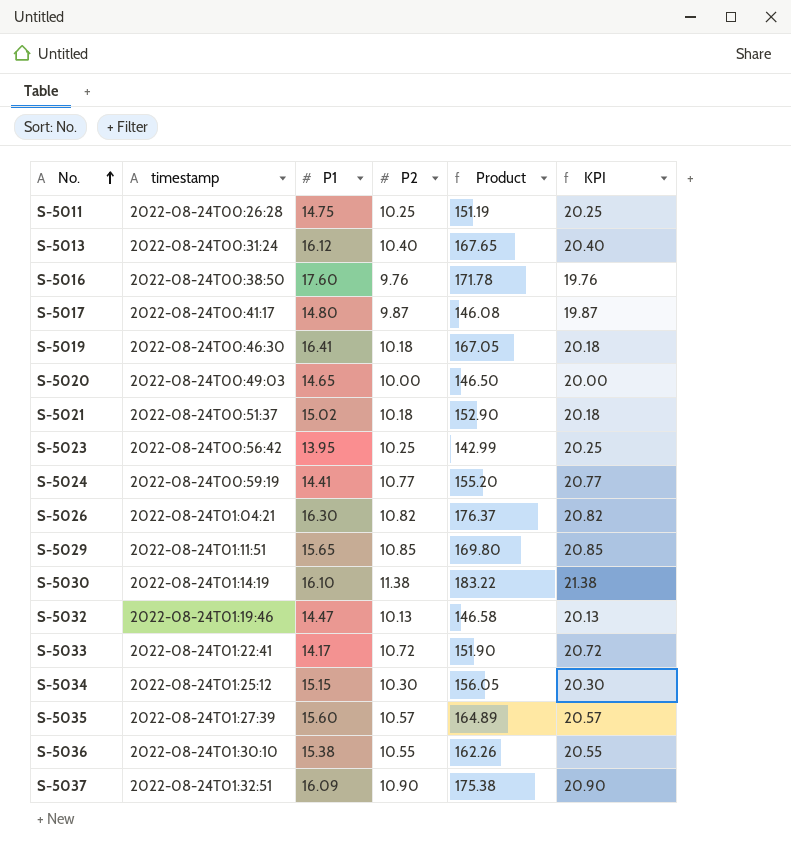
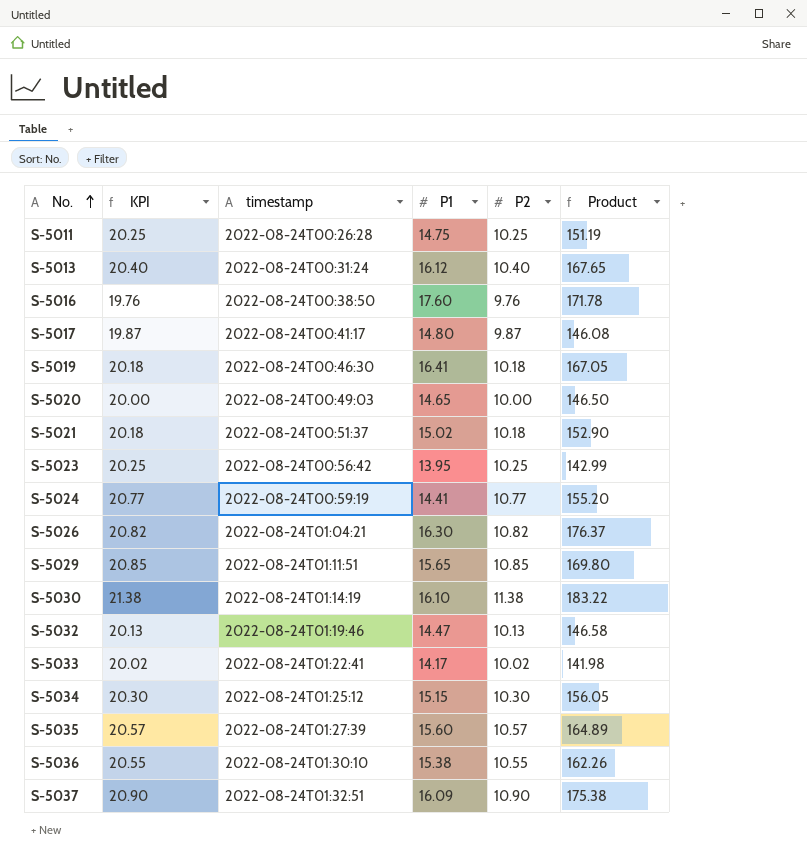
column KPI | position: 6 -> 2
S-5033 | KPI: 20.72 -> 20.02
S-5033 | P2: 10.72 -> 10.02
S-5033 | Product: 151.90 -> 141.98

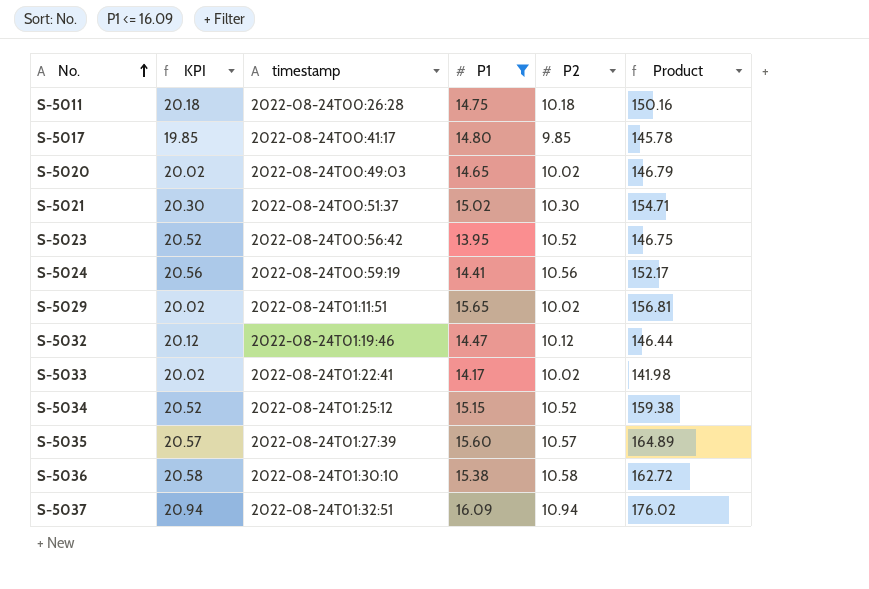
filter: none -> P1 <= 16.09
S-5011 | KPI: 20.25 -> 20.18
S-5011 | P2: 10.25 -> 10.18
S-5011 | Product: 151.19 -> 150.16
S-5017 | KPI: 19.87 -> 19.85
S-5017 | P2: 9.87 -> 9.85
S-5017 | Product: 146.08 -> 145.78
S-5020 | KPI: 20.00 -> 20.02
S-5020 | P2: 10.00 -> 10.02
S-5020 | Product: 146.50 -> 146.79
S-5021 | KPI: 20.18 -> 20.30
S-5021 | P2: 10.18 -> 10.30
S-5021 | Product: 152.90 -> 154.71
S-5023 | KPI: 20.25 -> 20.52
S-5023 | P2: 10.25 -> 10.52
S-5023 | Product: 142.99 -> 146.75
S-5024 | KPI: 20.77 -> 20.56
S-5024 | P2: 10.77 -> 10.56
S-5024 | Product: 155.20 -> 152.17
S-5029 | KPI: 20.85 -> 20.02
S-5029 | P2: 10.85 -> 10.02
S-5029 | Product: 169.80 -> 156.81
S-5032 | KPI: 20.13 -> 20.12
S-5032 | P2: 10.13 -> 10.12
S-5032 | Product: 146.58 -> 146.44
S-5034 | KPI: 20.30 -> 20.52
S-5034 | P2: 10.30 -> 10.52
S-5034 | Product: 156.05 -> 159.38
S-5036 | KPI: 20.55 -> 20.58
S-5036 | P2: 10.55 -> 10.58
S-5036 | Product: 162.26 -> 162.72
S-5037 | KPI: 20.90 -> 20.94
S-5037 | P2: 10.90 -> 10.94
S-5037 | Product: 175.38 -> 176.02

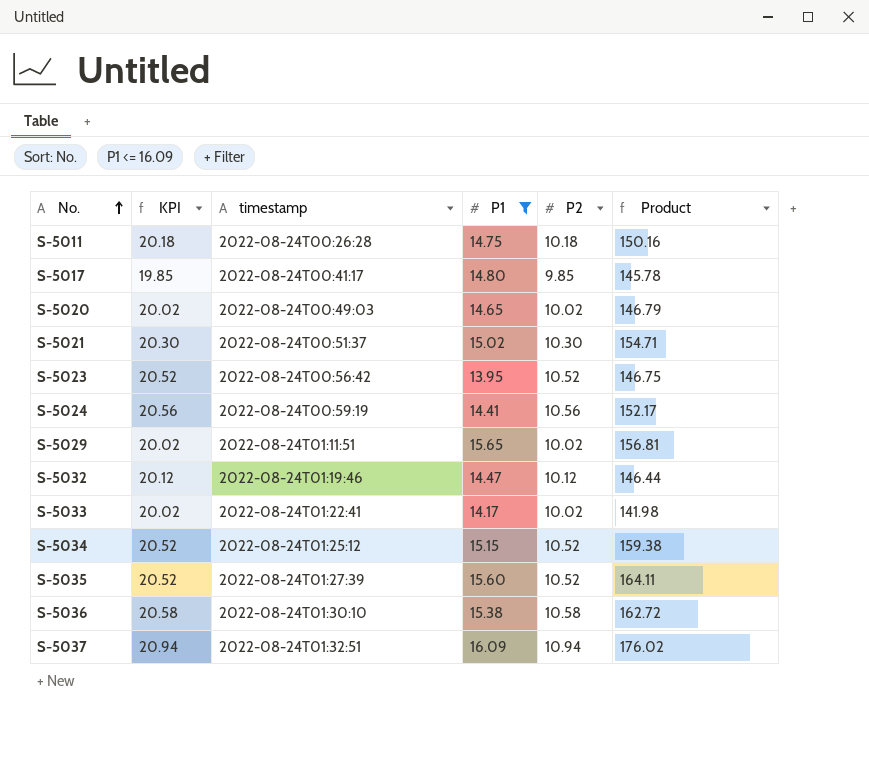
S-5035 | KPI: 20.57 -> 20.52
S-5035 | P2: 10.57 -> 10.52
S-5035 | Product: 164.89 -> 164.11

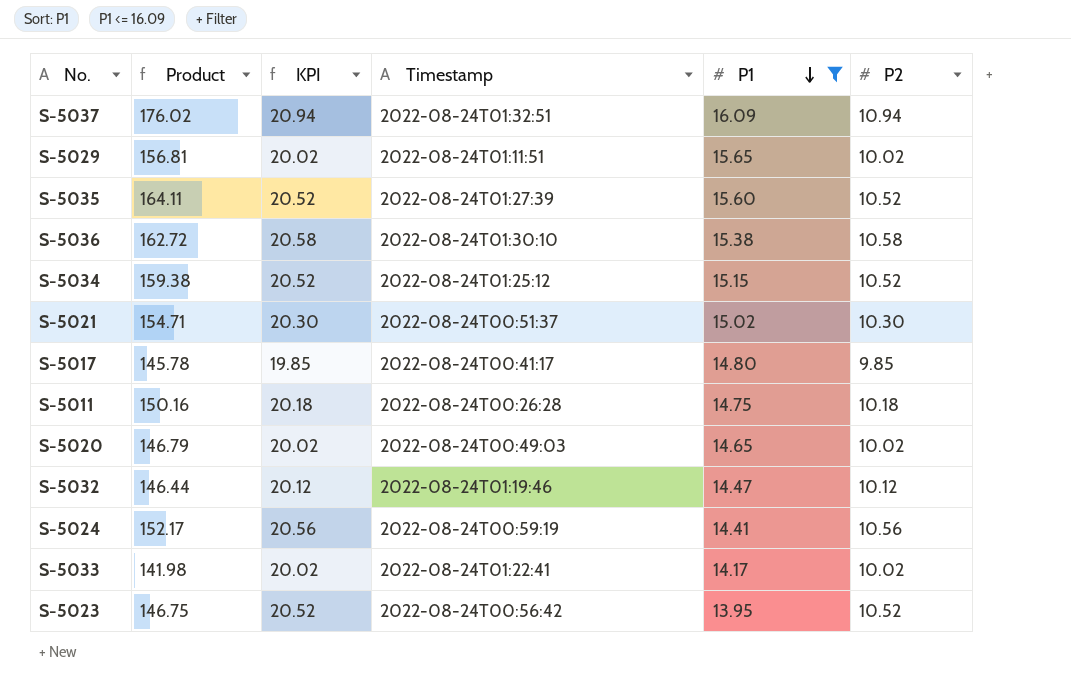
row order: No. ascending -> P1 descending
column Product | position: 6 -> 2
column name: timestamp -> Timestamp

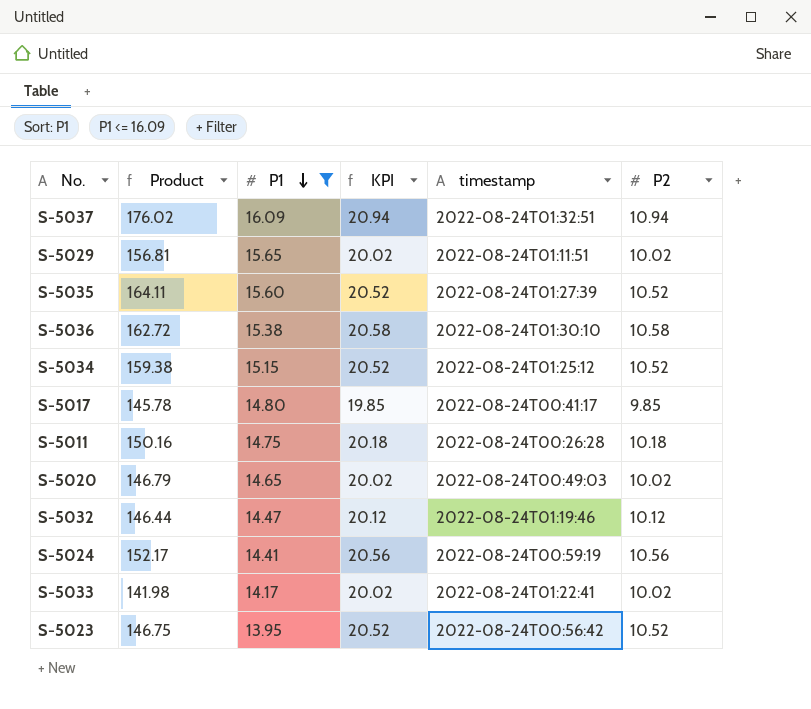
column P1 | position: 5 -> 3
column name: Timestamp -> timestamp
row S-5021: 154.71 | 20.30 | 2022-08-24T00:51:37 | 15.02 | 10.30 -> none

